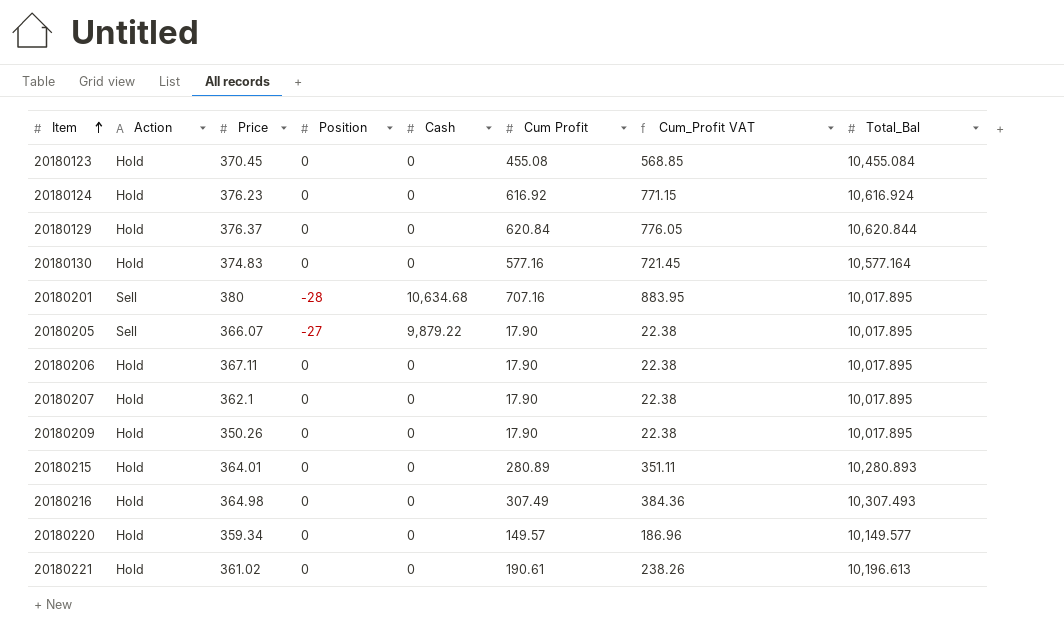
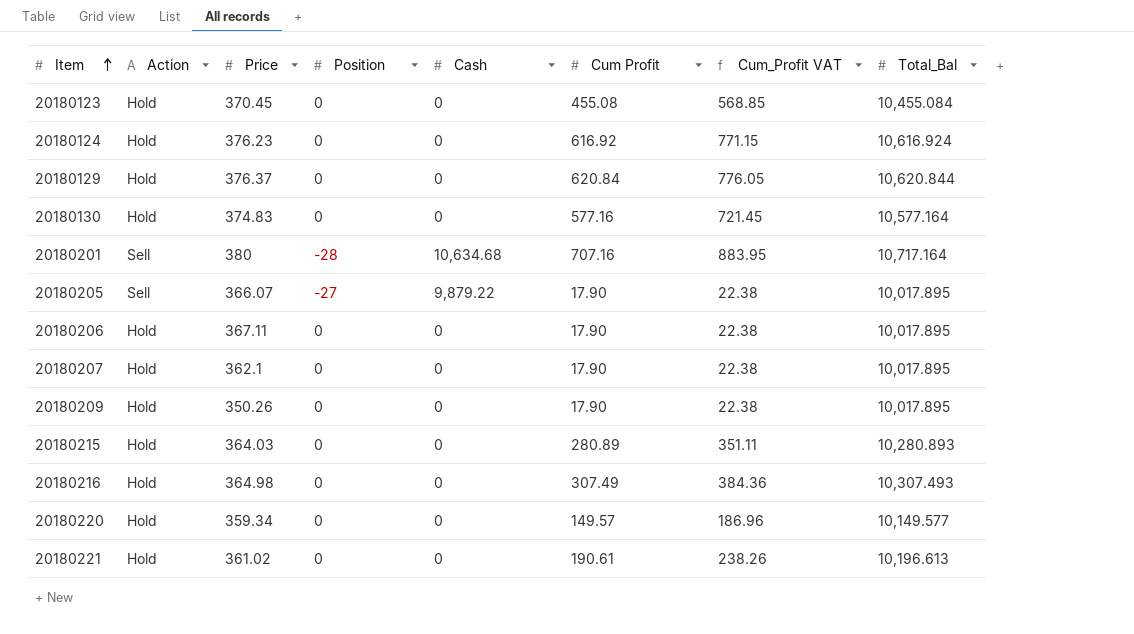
20180201 | Total_Bal: 10,017.895 -> 10,717.164
20180215 | Price: 364.01 -> 364.03

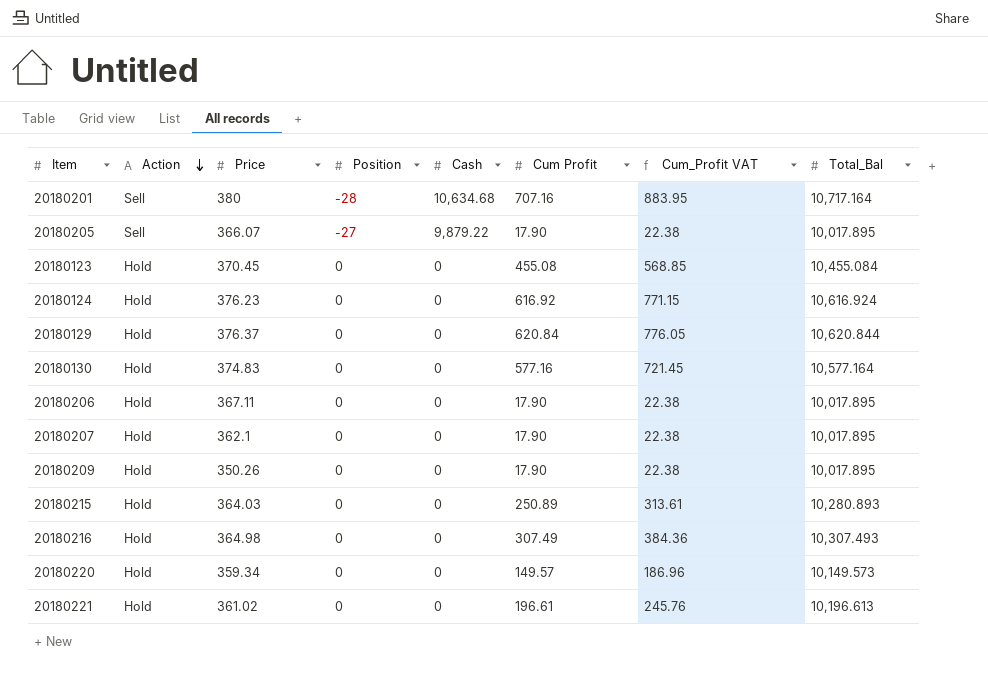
row order: Item ascending -> Action descending
20180215 | Cum Profit: 280.89 -> 250.89
20180215 | Cum_Profit VAT: 351.11 -> 313.61
20180220 | Total_Bal: 10,149.577 -> 10,149.573
20180221 | Cum Profit: 190.61 -> 196.61
20180221 | Cum_Profit VAT: 238.26 -> 245.76

